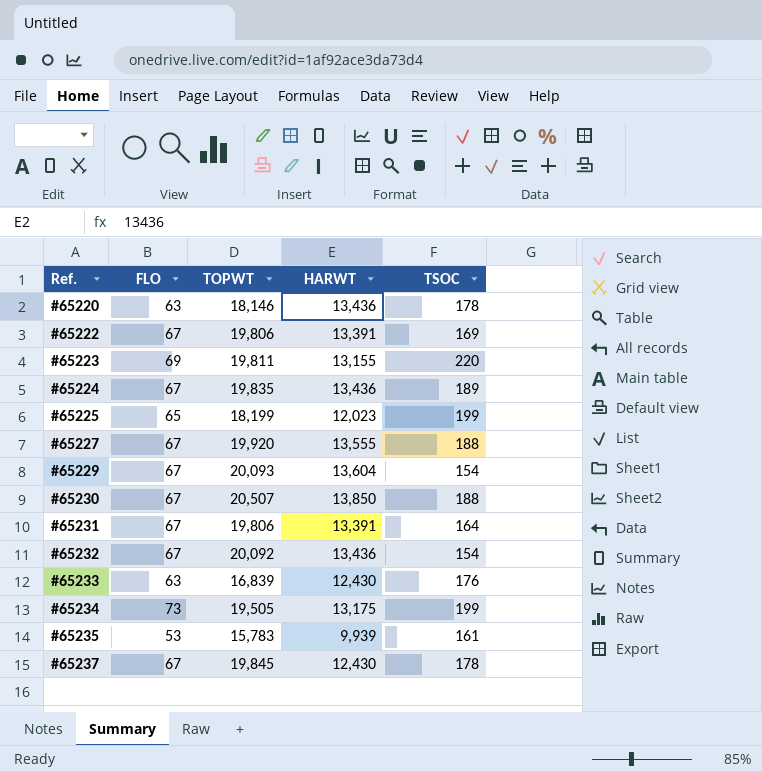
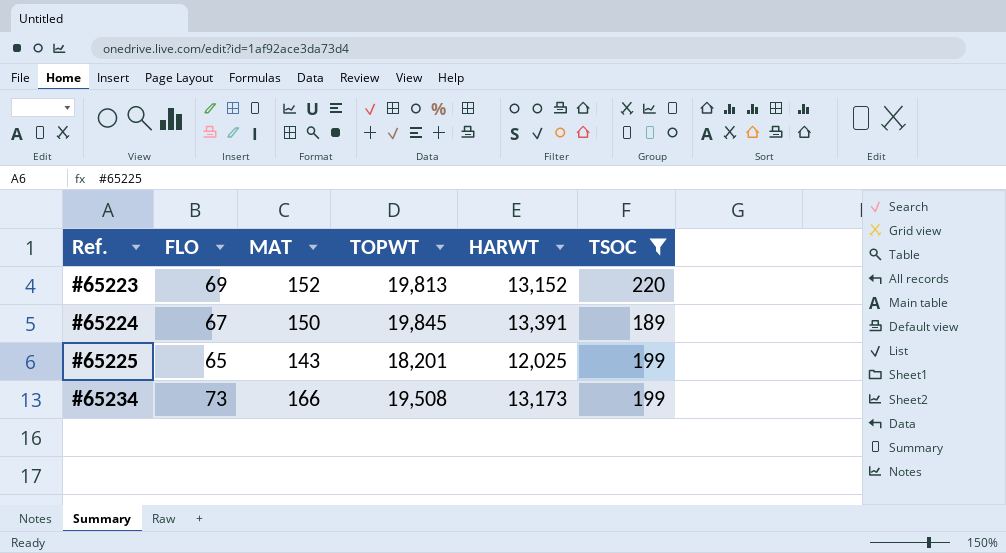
filter: none -> TSOC >= 189
column MAT | position: none -> 3
#65223 | TOPWT: 19,811 -> 19,813
#65223 | HARWT: 13,155 -> 13,152
#65224 | TOPWT: 19,835 -> 19,845
#65224 | HARWT: 13,436 -> 13,391
#65225 | TOPWT: 18,199 -> 18,201
#65225 | HARWT: 12,023 -> 12,025
#65234 | TOPWT: 19,505 -> 19,508
#65234 | HARWT: 13,175 -> 13,173

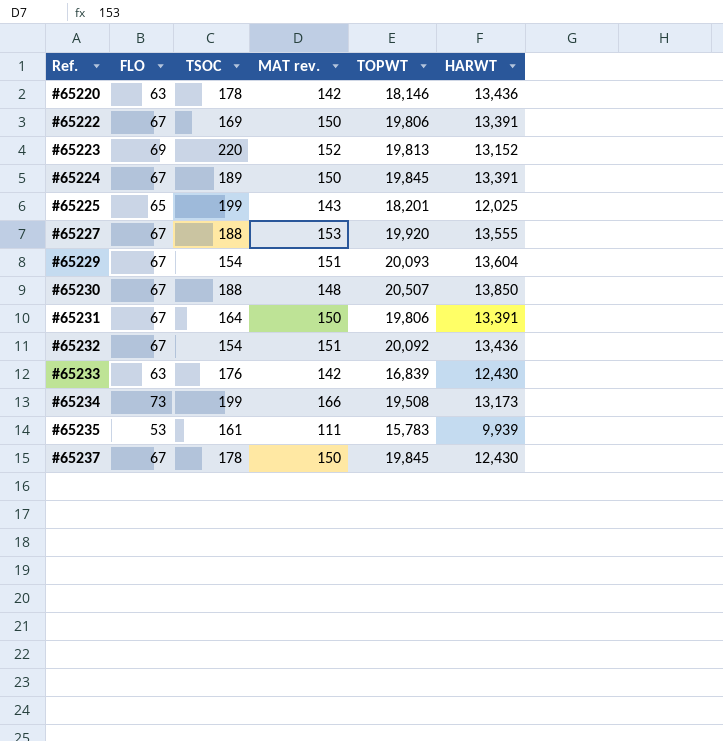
filter: TSOC >= 189 -> none
column TSOC | position: 6 -> 3
column name: MAT -> MAT rev.

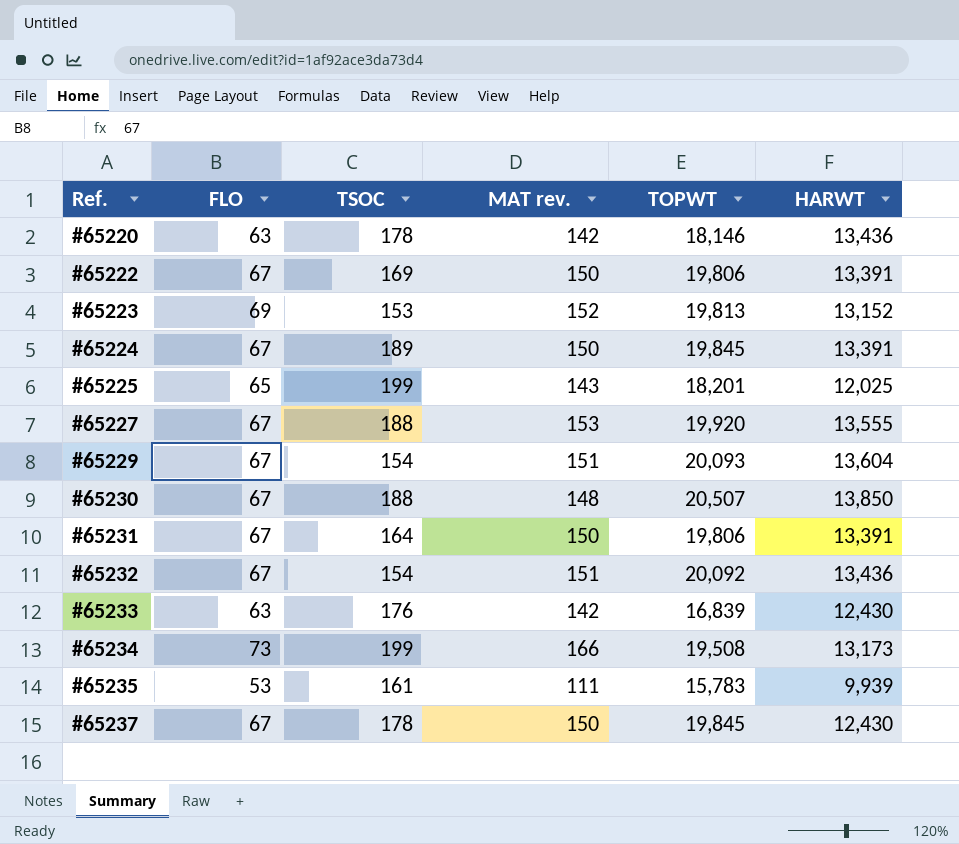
#65223 | TSOC: 220 -> 153

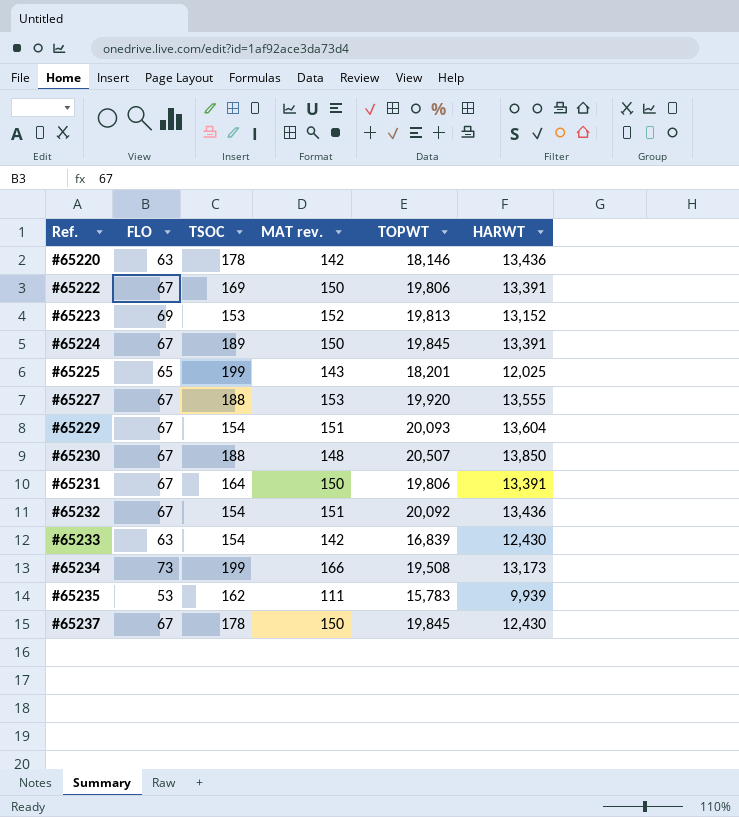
#65233 | TSOC: 176 -> 154
#65235 | TSOC: 161 -> 162

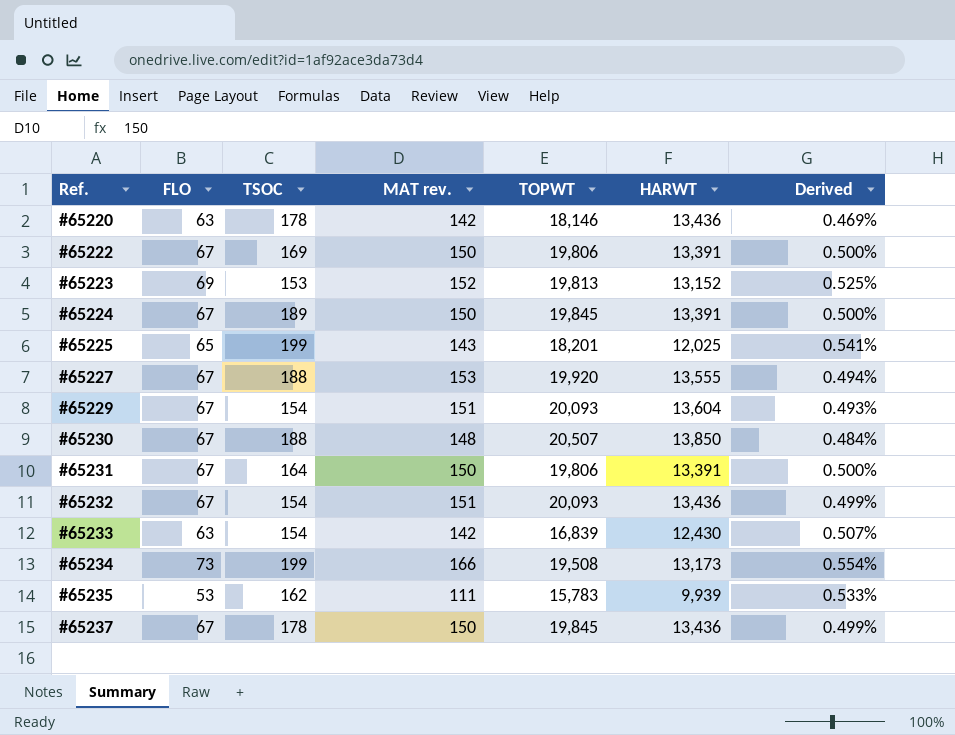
column Derived | formula: none -> [FLO] / [HARWT]
#65232 | TOPWT: 20,092 -> 20,093
#65237 | HARWT: 12,430 -> 13,436

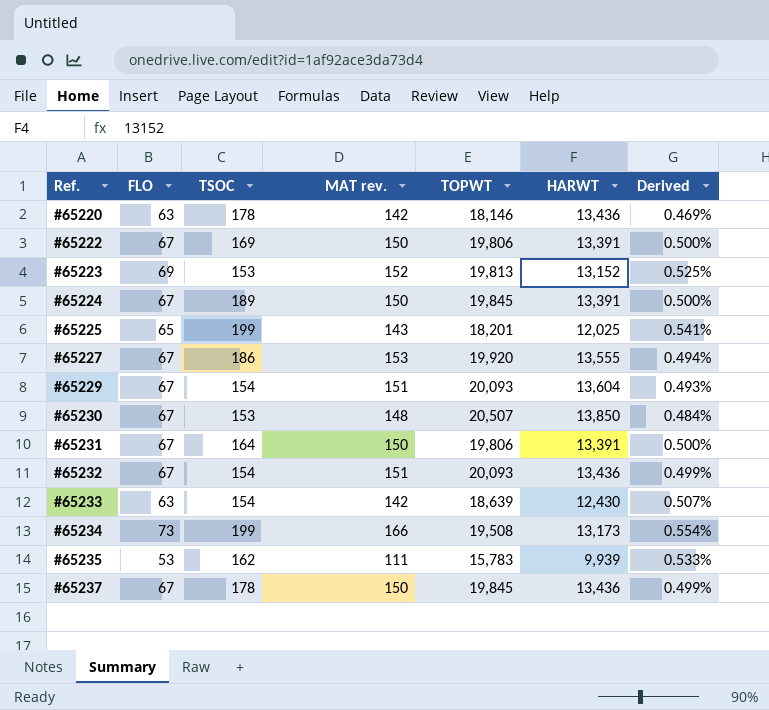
#65227 | TSOC: 188 -> 186
#65230 | TSOC: 188 -> 153
#65233 | TOPWT: 16,839 -> 18,639

